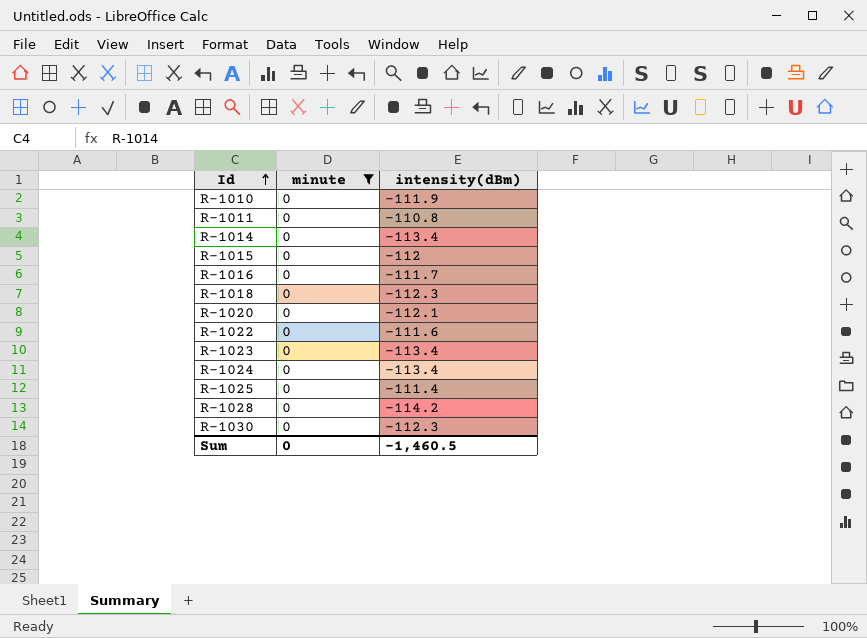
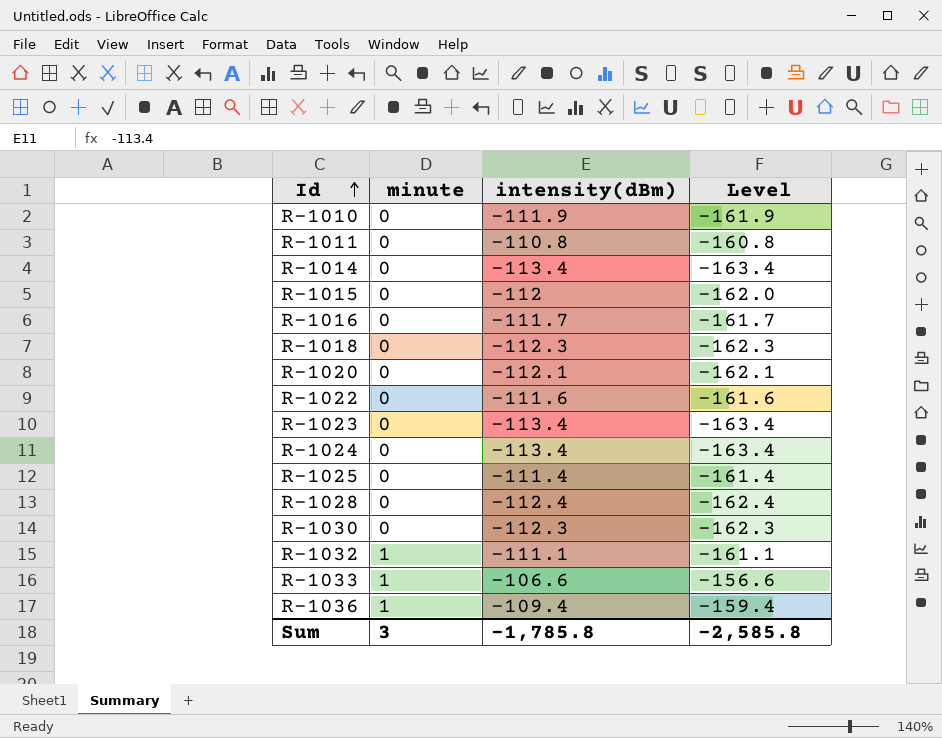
filter: minute = 0 -> none
column Level | formula: none -> [intensity(dBm)] - 50
R-1028 | intensity(dBm): -114.2 -> -112.4
Sum | minute: 0 -> 3
Sum | intensity(dBm): -1,460.5 -> -1,785.8

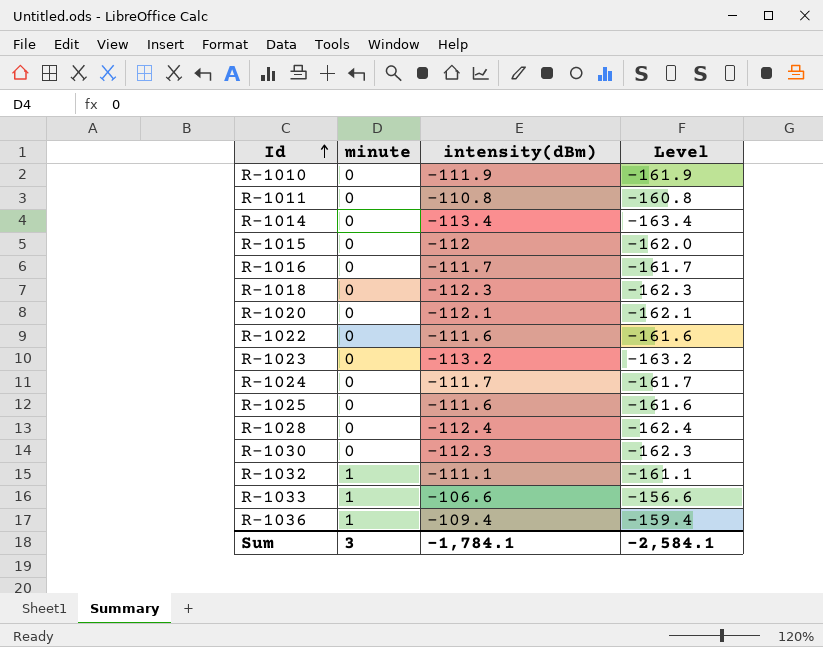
R-1023 | intensity(dBm): -113.4 -> -113.2
R-1023 | Level: -163.4 -> -163.2
R-1024 | intensity(dBm): -113.4 -> -111.7
R-1024 | Level: -163.4 -> -161.7
R-1025 | intensity(dBm): -111.4 -> -111.6
R-1025 | Level: -161.4 -> -161.6
Sum | intensity(dBm): -1,785.8 -> -1,784.1
Sum | Level: -2,585.8 -> -2,584.1

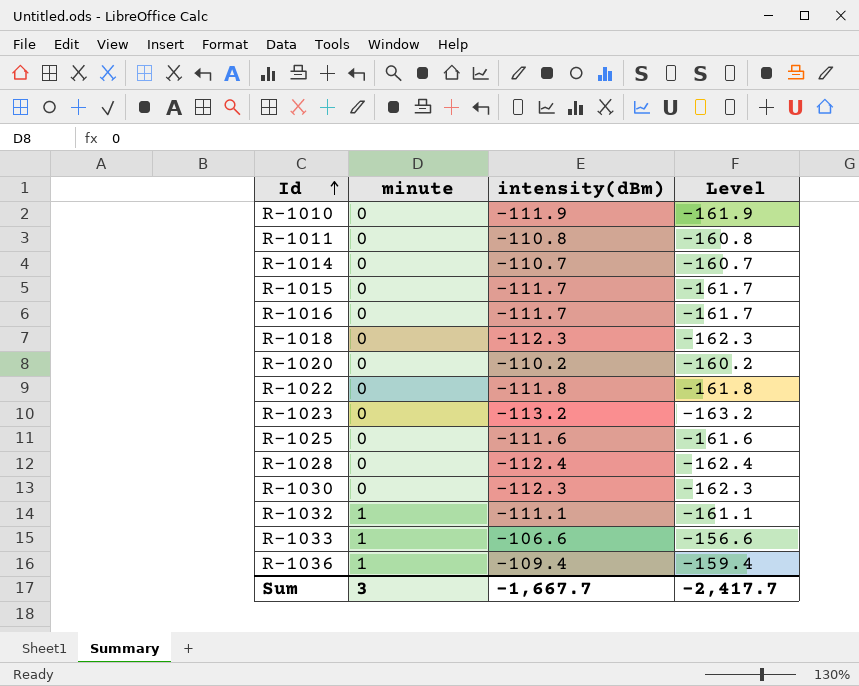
row R-1024: 0 | -111.7 | -161.7 -> none
R-1014 | intensity(dBm): -113.4 -> -110.7
R-1014 | Level: -163.4 -> -160.7
R-1015 | intensity(dBm): -112 -> -111.7
R-1015 | Level: -162.0 -> -161.7
R-1020 | intensity(dBm): -112.1 -> -110.2
R-1020 | Level: -162.1 -> -160.2
R-1022 | intensity(dBm): -111.6 -> -111.8
R-1022 | Level: -161.6 -> -161.8
Sum | intensity(dBm): -1,784.1 -> -1,667.7
Sum | Level: -2,584.1 -> -2,417.7

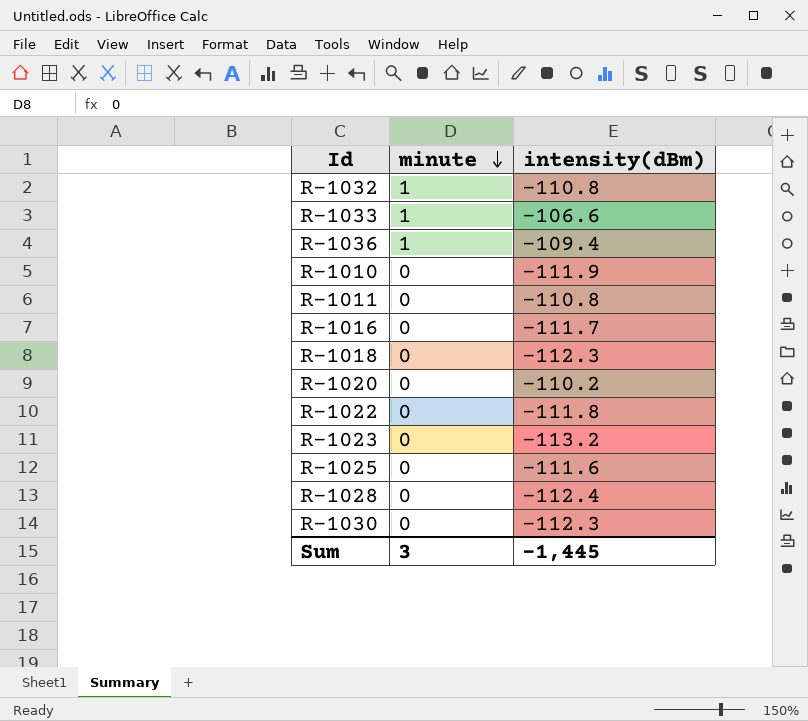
row order: Id ascending -> minute descending
column Level | formula: [intensity(dBm)] - 50 -> none
row R-1014: 0 | -110.7 | -160.7 -> none
row R-1015: 0 | -111.7 | -161.7 -> none
R-1032 | intensity(dBm): -111.1 -> -110.8
Sum | intensity(dBm): -1,667.7 -> -1,445

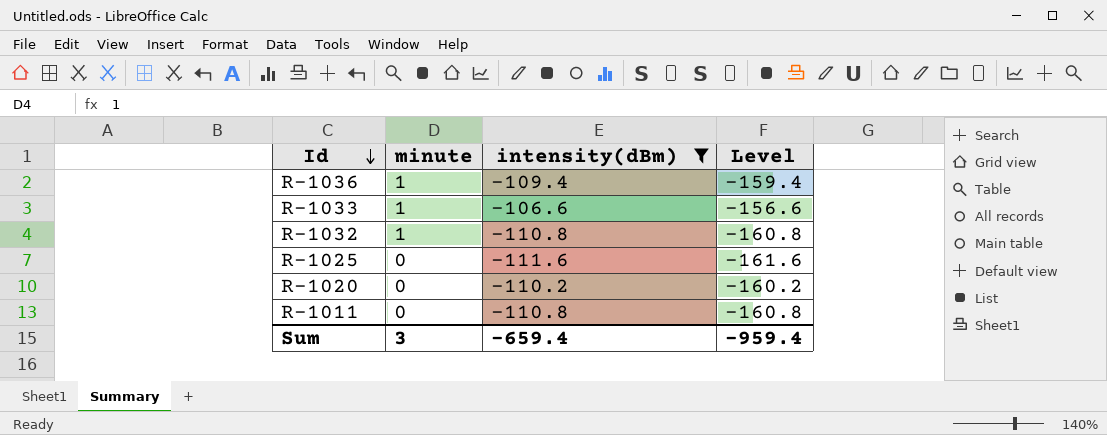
filter: none -> intensity(dBm) >= -111.6
row order: minute descending -> Id descending
column Level | formula: none -> [intensity(dBm)] - 50
Sum | intensity(dBm): -1,445 -> -659.4

